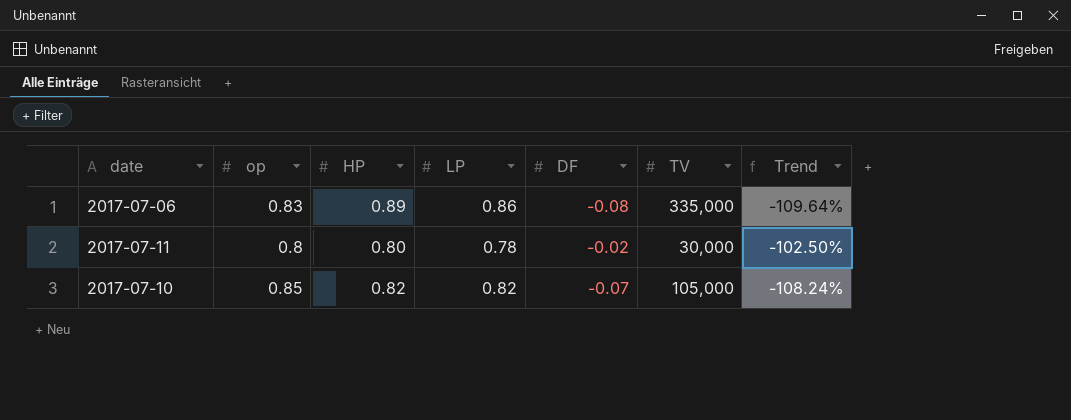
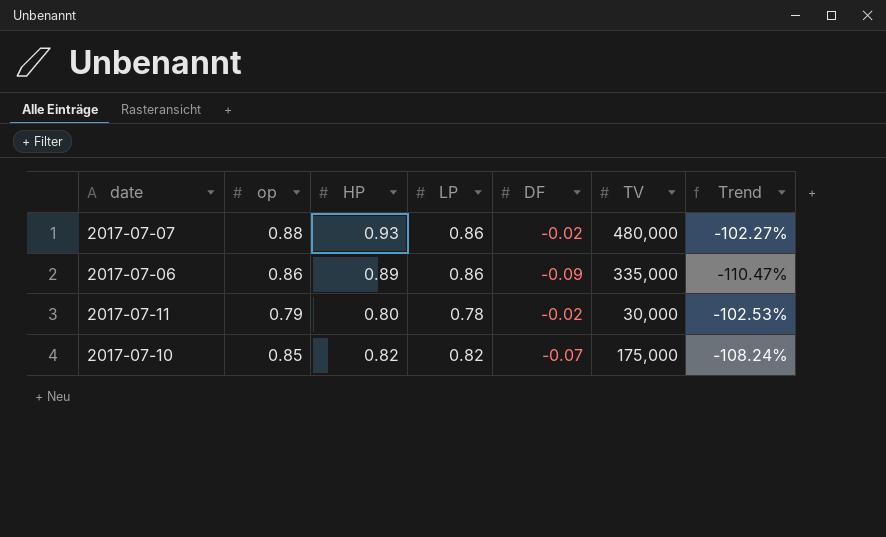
row 2017-07-07: none -> 0.88 | 0.93 | 0.86 | -0.02 | 480,000 | -102.27%
2017-07-06 | op: 0.83 -> 0.86
2017-07-06 | DF: -0.08 -> -0.09
2017-07-06 | Trend: -109.64% -> -110.47%
2017-07-11 | op: 0.8 -> 0.79
2017-07-11 | Trend: -102.50% -> -102.53%
2017-07-10 | TV: 105,000 -> 175,000

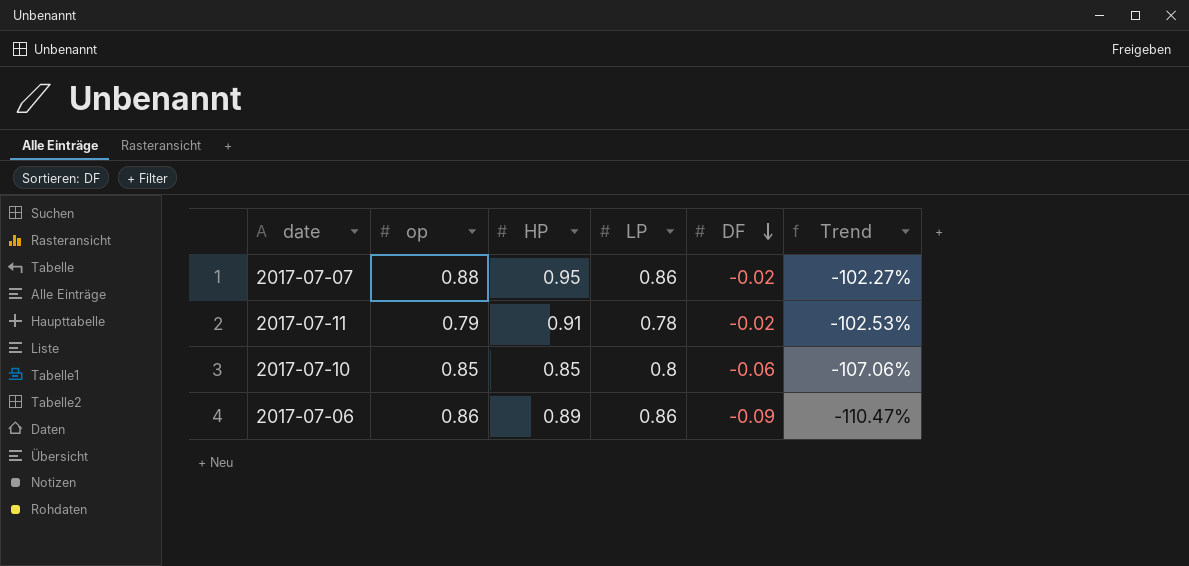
row order: none -> DF descending
column TV | position: 6 -> none
2017-07-07 | HP: 0.93 -> 0.95
2017-07-11 | HP: 0.80 -> 0.91
2017-07-10 | HP: 0.82 -> 0.85
2017-07-10 | LP: 0.82 -> 0.8
2017-07-10 | DF: -0.07 -> -0.06
2017-07-10 | Trend: -108.24% -> -107.06%

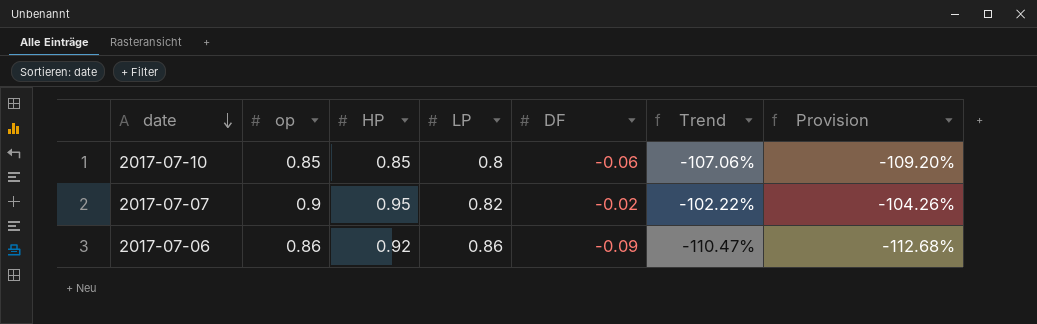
row order: DF descending -> date descending
column Provision | formula: none -> [Trend] * 1.02
row 2017-07-11: 0.79 | 0.91 | 0.78 | -0.02 | -102.53% -> none
2017-07-07 | op: 0.88 -> 0.9
2017-07-07 | LP: 0.86 -> 0.82
2017-07-07 | Trend: -102.27% -> -102.22%
2017-07-06 | HP: 0.89 -> 0.92

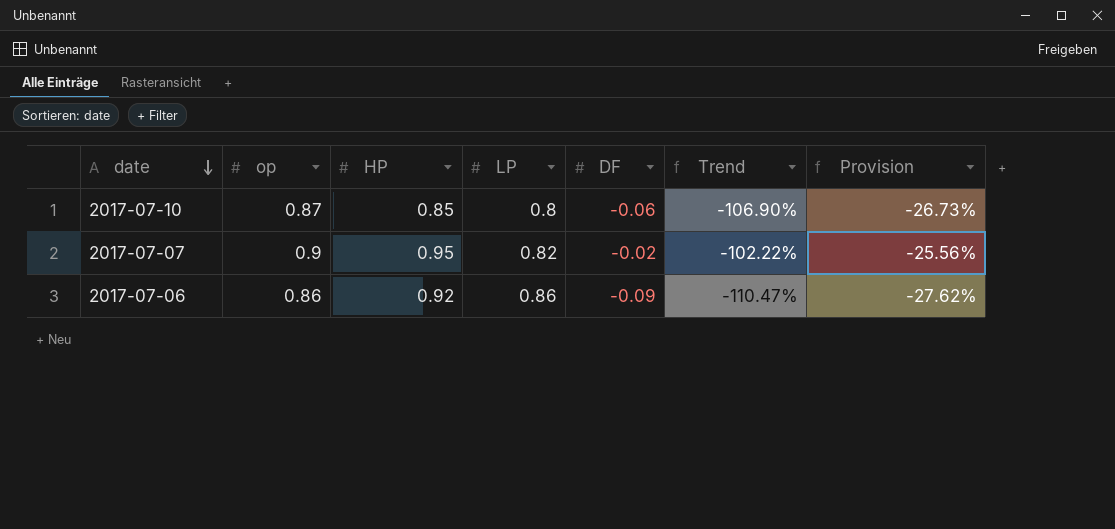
column Provision | formula: [Trend] * 1.02 -> [Trend] * 0.25
2017-07-10 | op: 0.85 -> 0.87
2017-07-10 | Trend: -107.06% -> -106.90%

